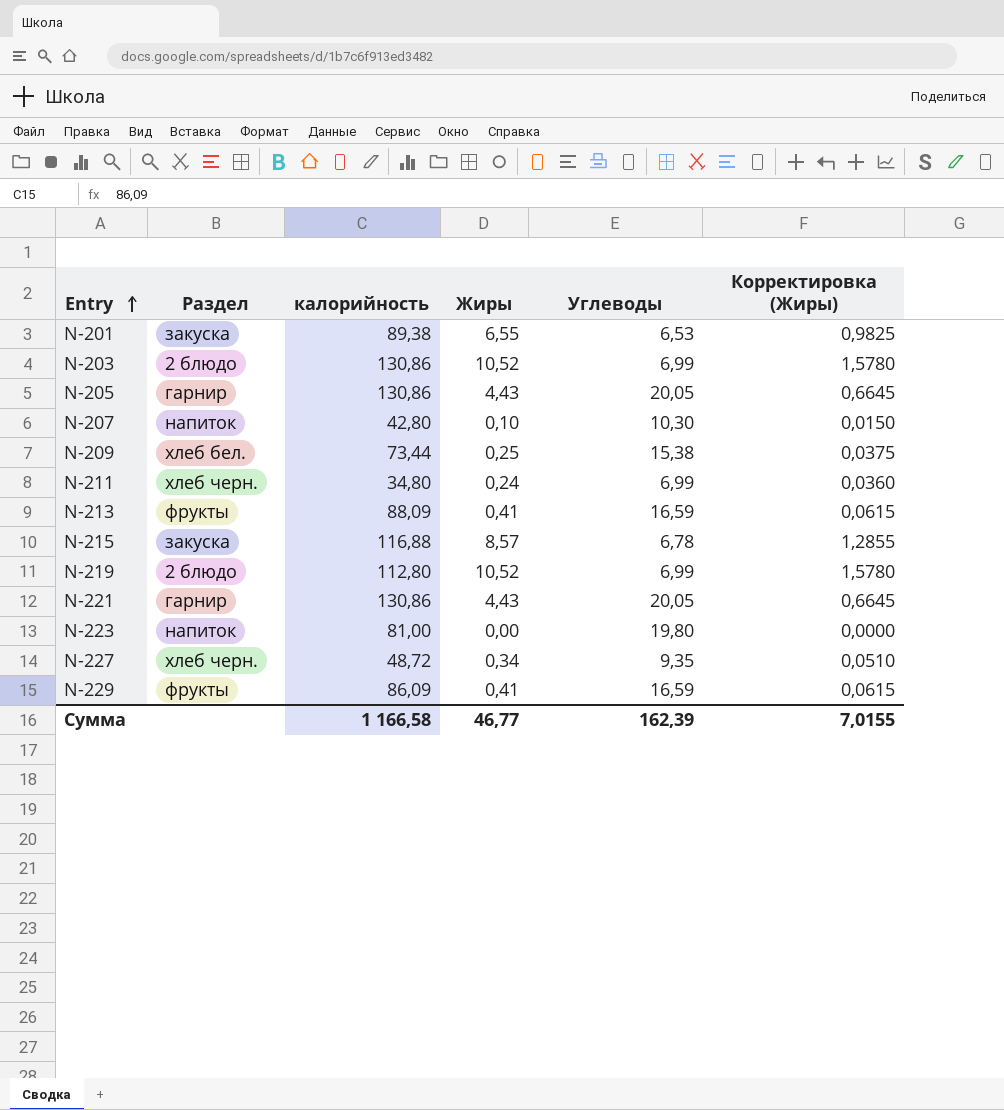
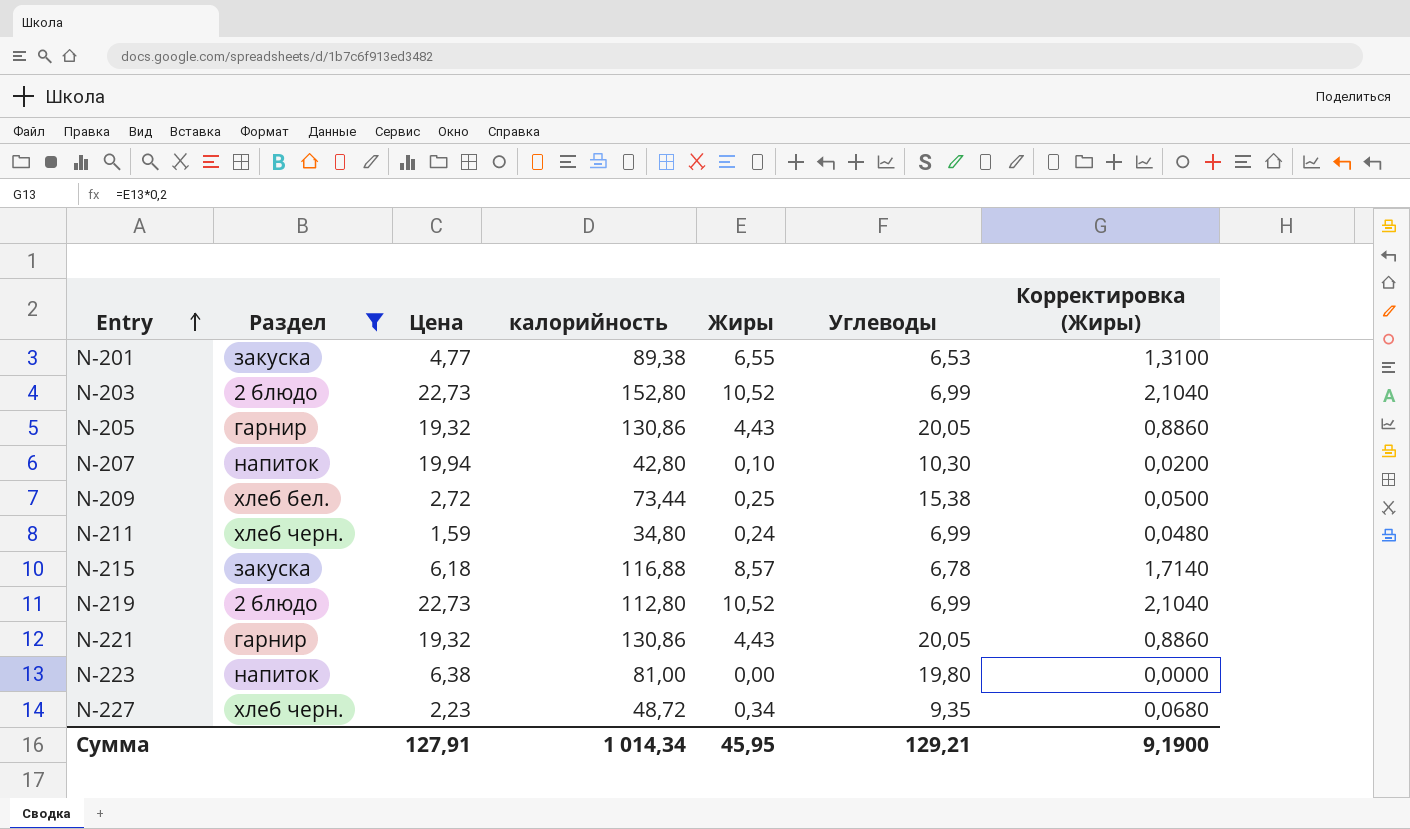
filter: none -> Раздел != фрукты
column Цена | position: none -> 3
column Корректировка (Жиры) | formula: [Жиры] * 0,15 -> [Жиры] * 0,2
N-203 | калорийность: 130,86 -> 152,80
Сумма | калорийность: 1 166,58 -> 1 014,34
Сумма | Жиры: 46,77 -> 45,95
Сумма | Углеводы: 162,39 -> 129,21
Сумма | Корректировка (Жиры): 7,0155 -> 9,1900

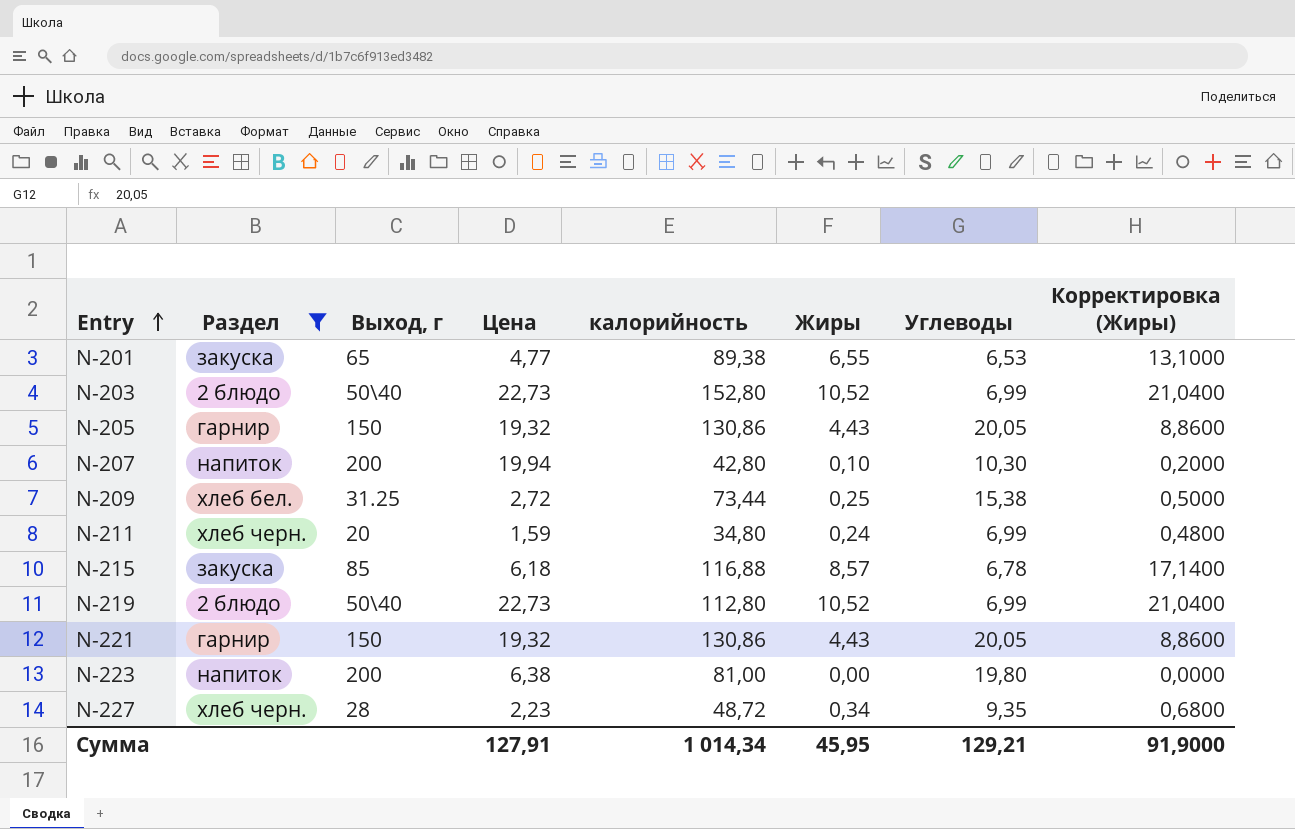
column Выход, г | position: none -> 3
column Корректировка (Жиры) | formula: [Жиры] * 0,2 -> [Жиры] * 2
Сумма | Корректировка (Жиры): 9,1900 -> 91,9000

